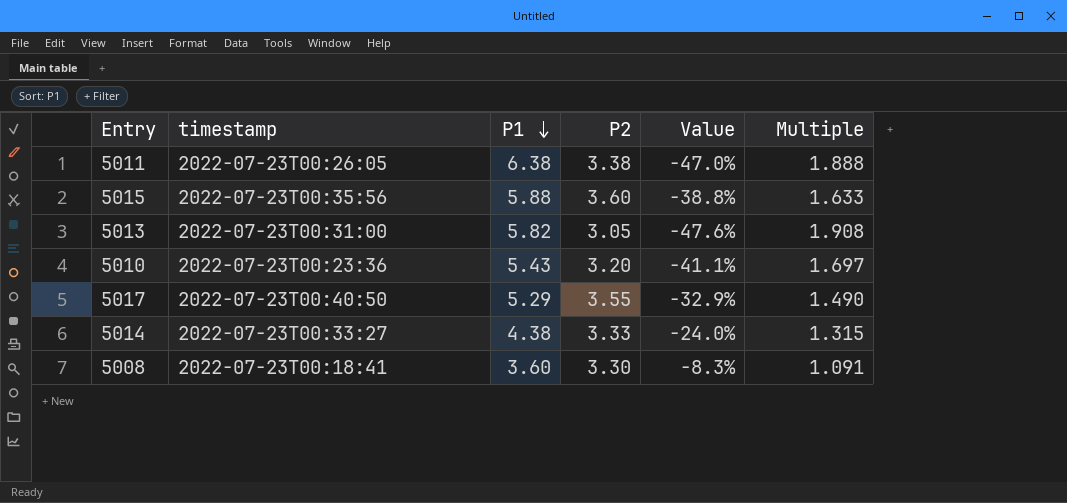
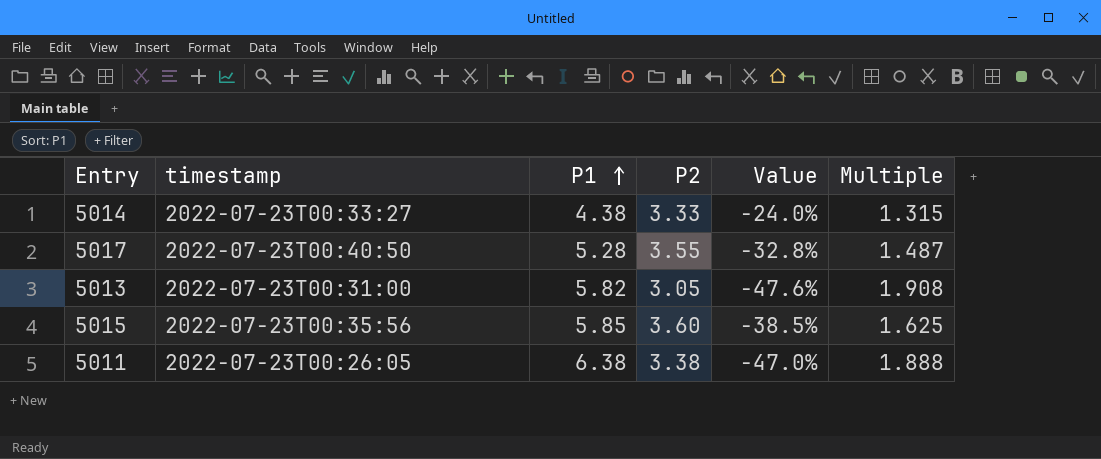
row order: P1 descending -> P1 ascending
row 5010: 2022-07-23T00:23:36 | 5.43 | 3.20 | -41.1% | 1.697 -> none
row 5008: 2022-07-23T00:18:41 | 3.60 | 3.30 | -8.3% | 1.091 -> none
5017 | P1: 5.29 -> 5.28
5017 | Value: -32.9% -> -32.8%
5017 | Multiple: 1.490 -> 1.487
5015 | P1: 5.88 -> 5.85
5015 | Value: -38.8% -> -38.5%
5015 | Multiple: 1.633 -> 1.625

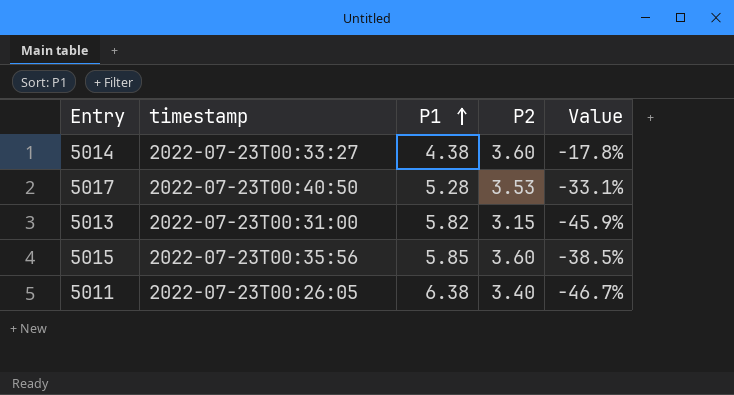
column Multiple | formula: [P1] / [P2] -> none
5014 | P2: 3.33 -> 3.60
5014 | Value: -24.0% -> -17.8%
5017 | P2: 3.55 -> 3.53
5017 | Value: -32.8% -> -33.1%
5013 | P2: 3.05 -> 3.15
5013 | Value: -47.6% -> -45.9%
5011 | P2: 3.38 -> 3.40
5011 | Value: -47.0% -> -46.7%

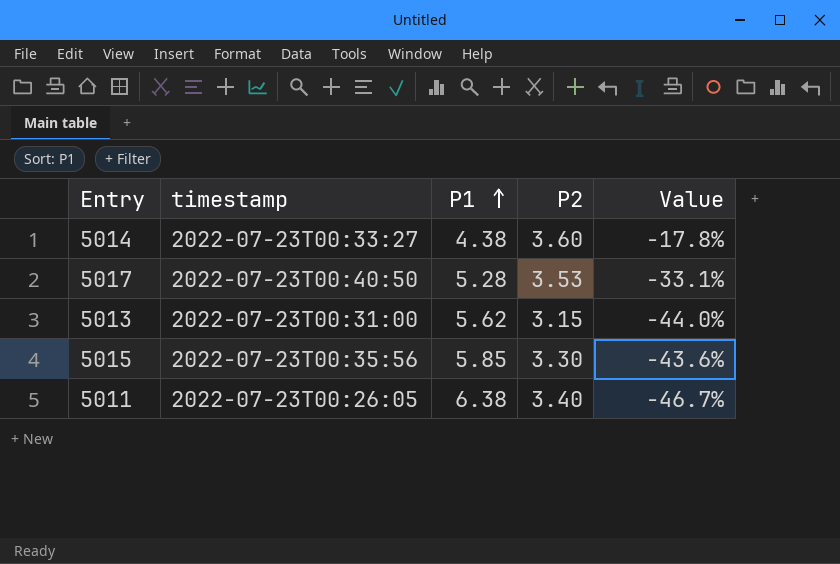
5013 | P1: 5.82 -> 5.62
5013 | Value: -45.9% -> -44.0%
5015 | P2: 3.60 -> 3.30
5015 | Value: -38.5% -> -43.6%

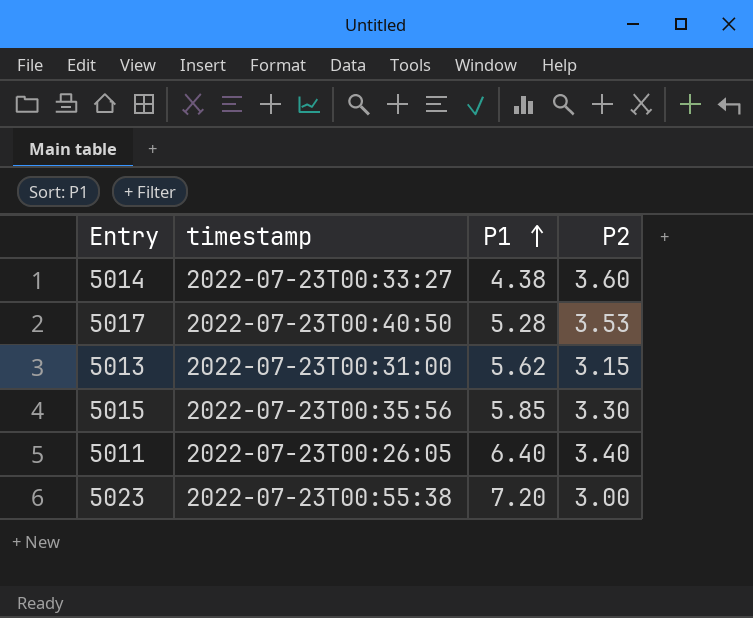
column Value | formula: ([P2] - [P1]) / [P1] -> none
5011 | P1: 6.38 -> 6.40
row 5023: none -> 2022-07-23T00:55:38 | 7.20 | 3.00

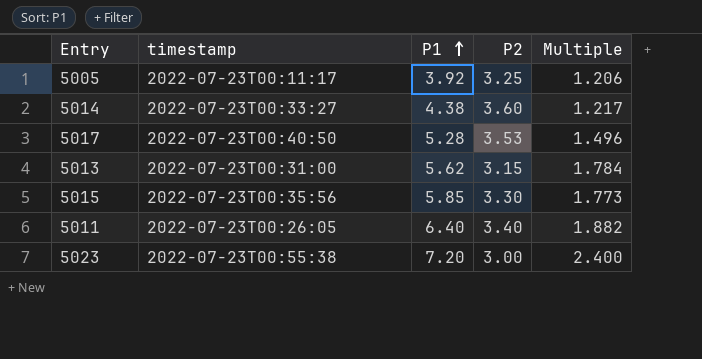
column Multiple | formula: none -> [P1] / [P2]
row 5005: none -> 2022-07-23T00:11:17 | 3.92 | 3.25 | 1.206

